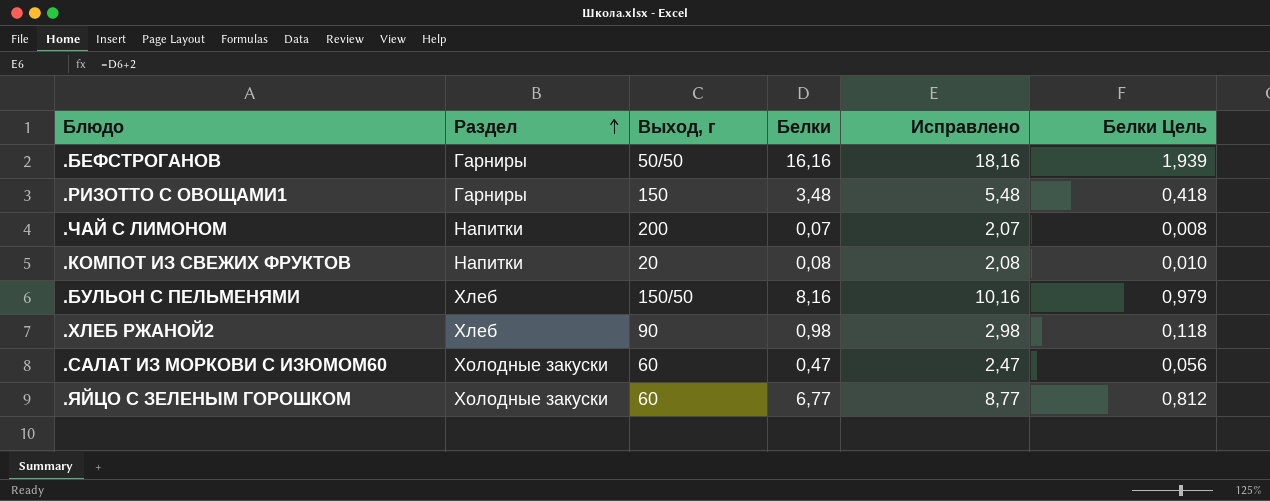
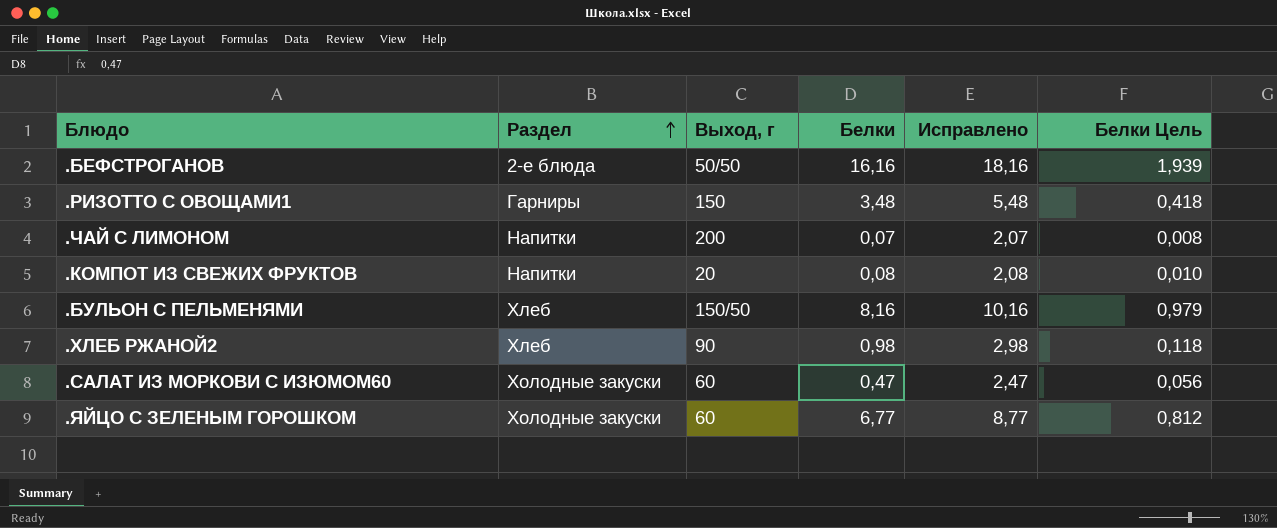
.БЕФСТРОГАНОВ | Раздел: Гарниры -> 2-е блюда

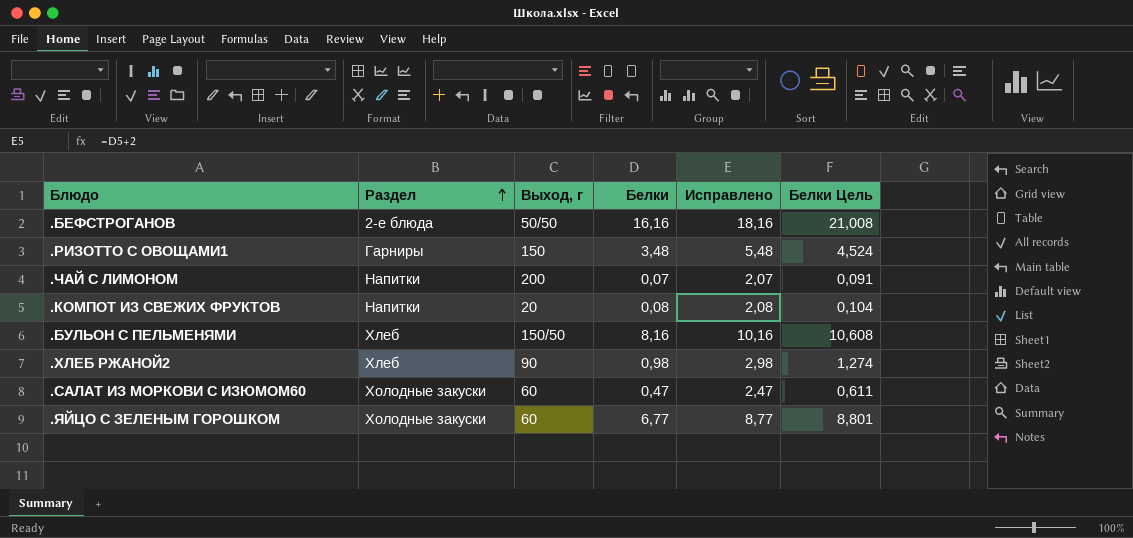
column Белки Цель | formula: [Белки] * 0,12 -> [Белки] * 1,3

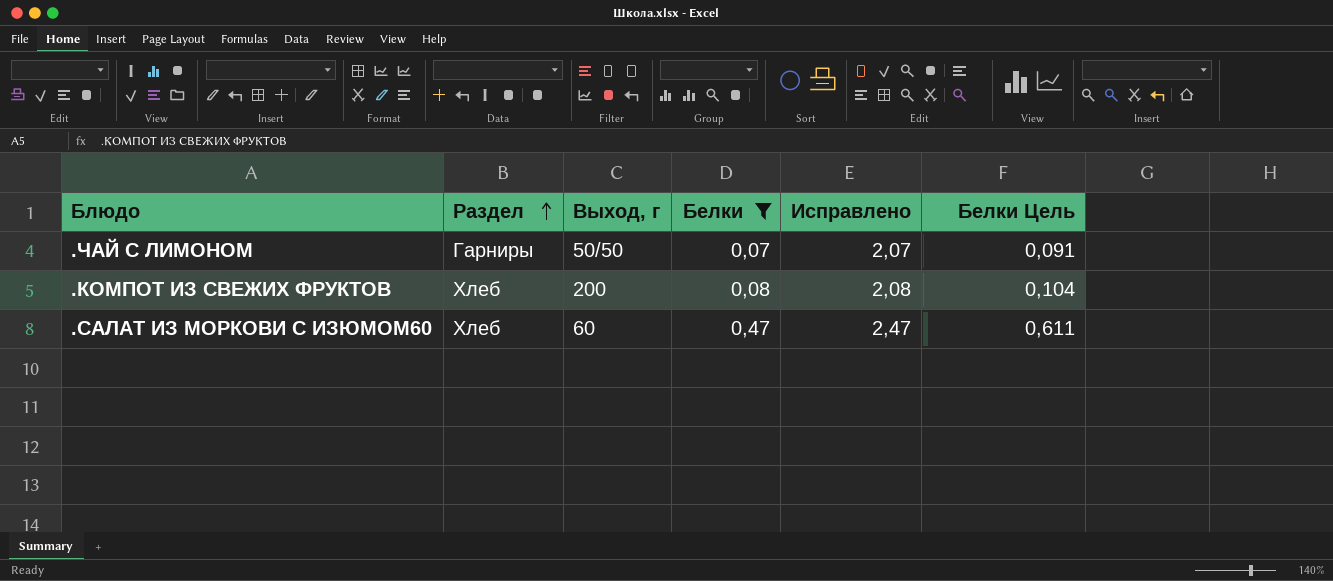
filter: none -> Белки <= 0,47
.ЧАЙ С ЛИМОНОМ | Раздел: Напитки -> Гарниры
.ЧАЙ С ЛИМОНОМ | Выход, г: 200 -> 50/50
.КОМПОТ ИЗ СВЕЖИХ ФРУКТОВ | Раздел: Напитки -> Хлеб
.КОМПОТ ИЗ СВЕЖИХ ФРУКТОВ | Выход, г: 20 -> 200
.САЛАТ ИЗ МОРКОВИ С ИЗЮМОМ60 | Раздел: Холодные закуски -> Хлеб

